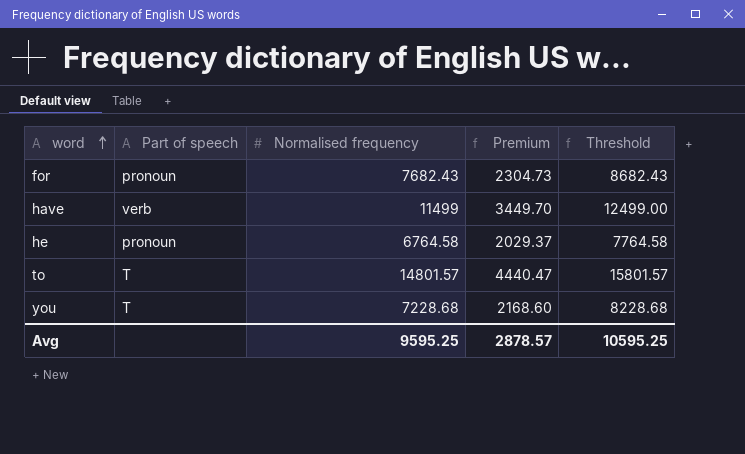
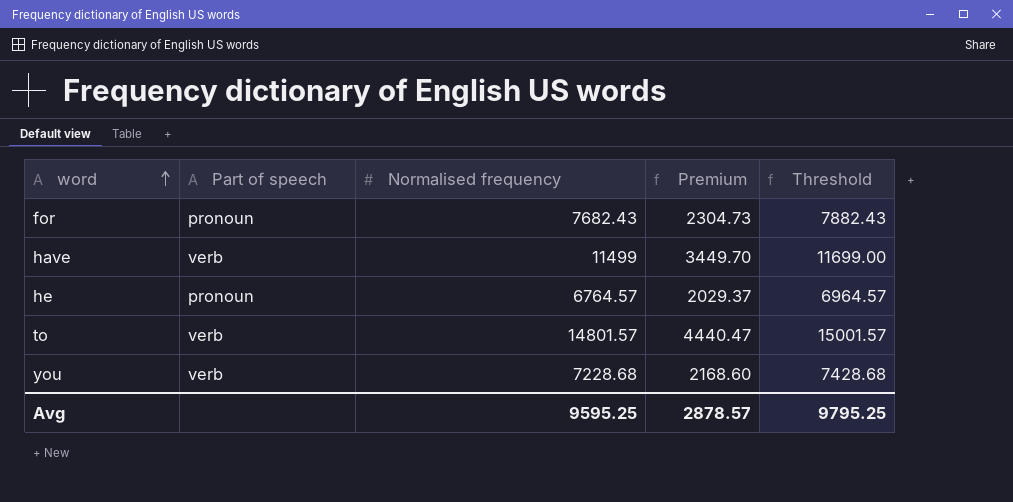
column Threshold | formula: [Normalised frequency] + 1000 -> [Normalised frequency] + 200
he | Normalised frequency: 6764.58 -> 6764.57
to | Part of speech: T -> verb
you | Part of speech: T -> verb
Avg | Threshold: 10595.25 -> 9795.25

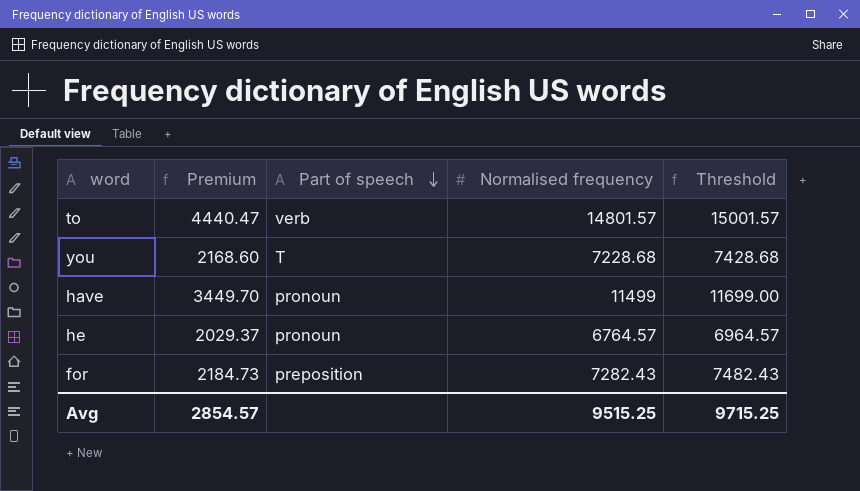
row order: word ascending -> Part of speech descending
column Premium | position: 4 -> 2
you | Part of speech: verb -> T
have | Part of speech: verb -> pronoun
for | Premium: 2304.73 -> 2184.73
for | Part of speech: pronoun -> preposition
for | Normalised frequency: 7682.43 -> 7282.43
for | Threshold: 7882.43 -> 7482.43
Avg | Premium: 2878.57 -> 2854.57
Avg | Normalised frequency: 9595.25 -> 9515.25
Avg | Threshold: 9795.25 -> 9715.25

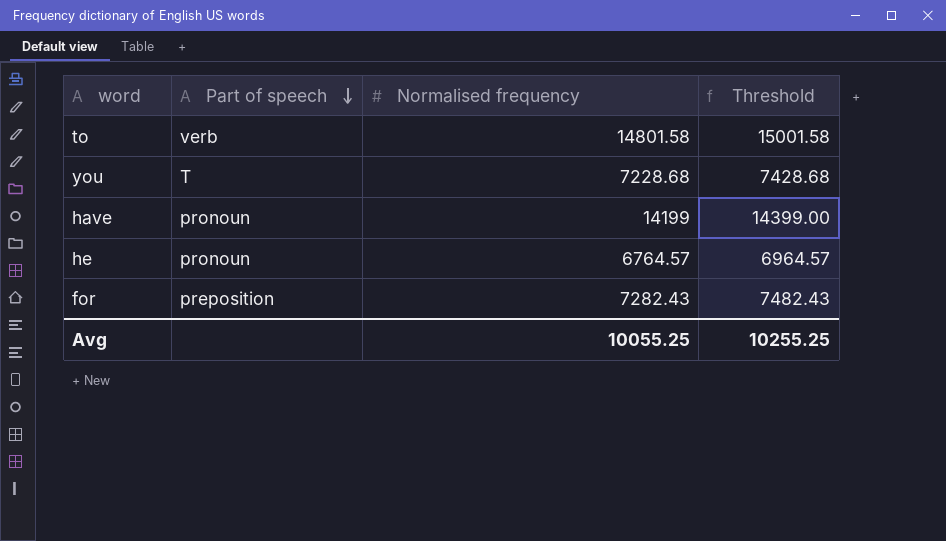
column Premium | formula: [Normalised frequency] * 0.3 -> none
to | Normalised frequency: 14801.57 -> 14801.58
to | Threshold: 15001.57 -> 15001.58
have | Normalised frequency: 11499 -> 14199
have | Threshold: 11699.00 -> 14399.00
Avg | Normalised frequency: 9515.25 -> 10055.25
Avg | Threshold: 9715.25 -> 10255.25

